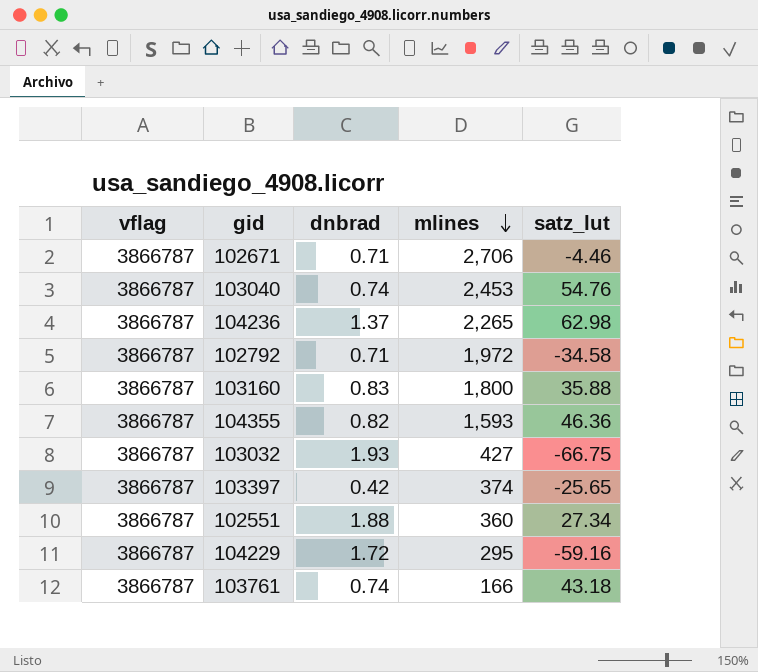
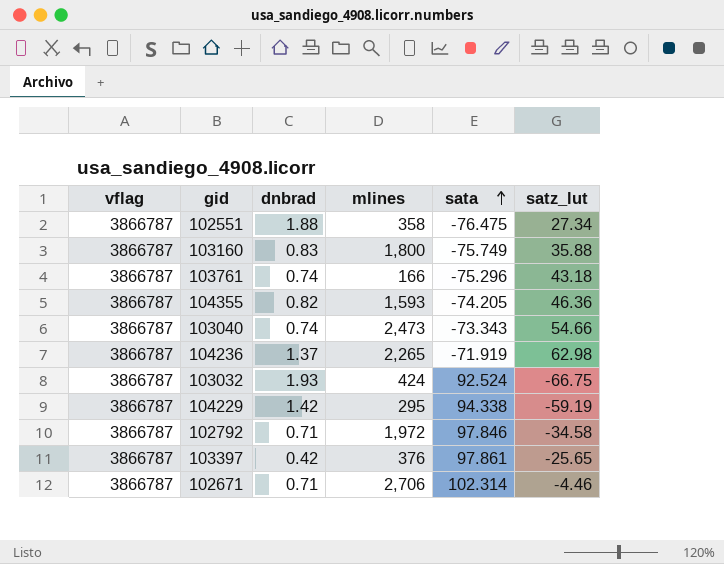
row order: mlines descending -> sata ascending
column sata | position: none -> 5
102551 | mlines: 360 -> 358
103040 | mlines: 2,453 -> 2,473
103040 | satz_lut: 54.76 -> 54.66
103032 | mlines: 427 -> 424
104229 | dnbrad: 1.72 -> 1.42
104229 | satz_lut: -59.16 -> -59.19
103397 | mlines: 374 -> 376

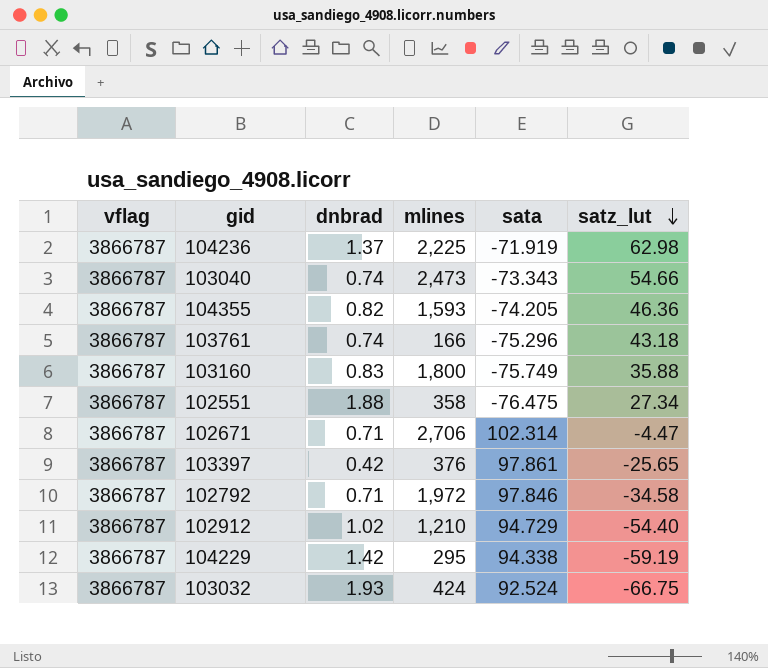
row order: sata ascending -> satz_lut descending
104236 | mlines: 2,265 -> 2,225
102671 | satz_lut: -4.46 -> -4.47
row 102912: none -> 3866787 | 1.02 | 1,210 | 94.729 | -54.40

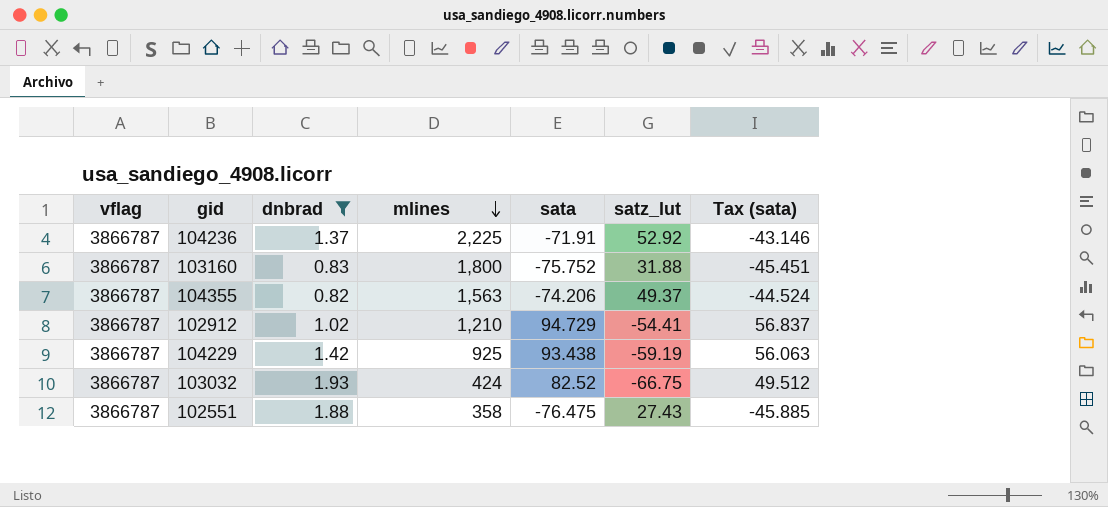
filter: none -> dnbrad >= 0.82
row order: satz_lut descending -> mlines descending
column Tax (sata) | formula: none -> [sata] * 0.6
104236 | sata: -71.919 -> -71.91
104236 | satz_lut: 62.98 -> 52.92
103160 | sata: -75.749 -> -75.752
103160 | satz_lut: 35.88 -> 31.88
104355 | mlines: 1,593 -> 1,563
104355 | sata: -74.205 -> -74.206
104355 | satz_lut: 46.36 -> 49.37
102912 | satz_lut: -54.40 -> -54.41
104229 | mlines: 295 -> 925
104229 | sata: 94.338 -> 93.438
103032 | sata: 92.524 -> 82.52
102551 | satz_lut: 27.34 -> 27.43

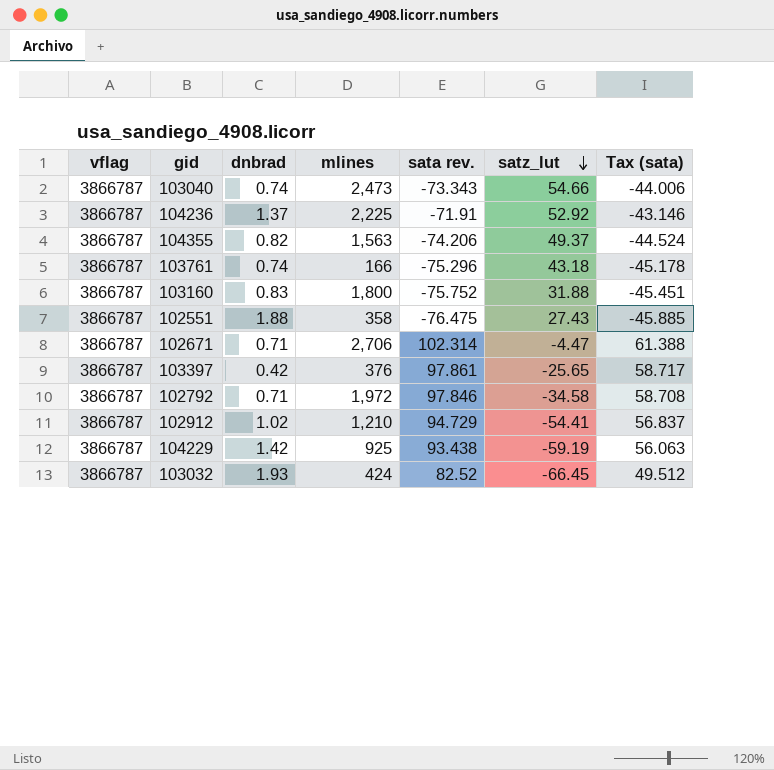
filter: dnbrad >= 0.82 -> none
row order: mlines descending -> satz_lut descending
column name: sata -> sata rev.
103032 | satz_lut: -66.75 -> -66.45

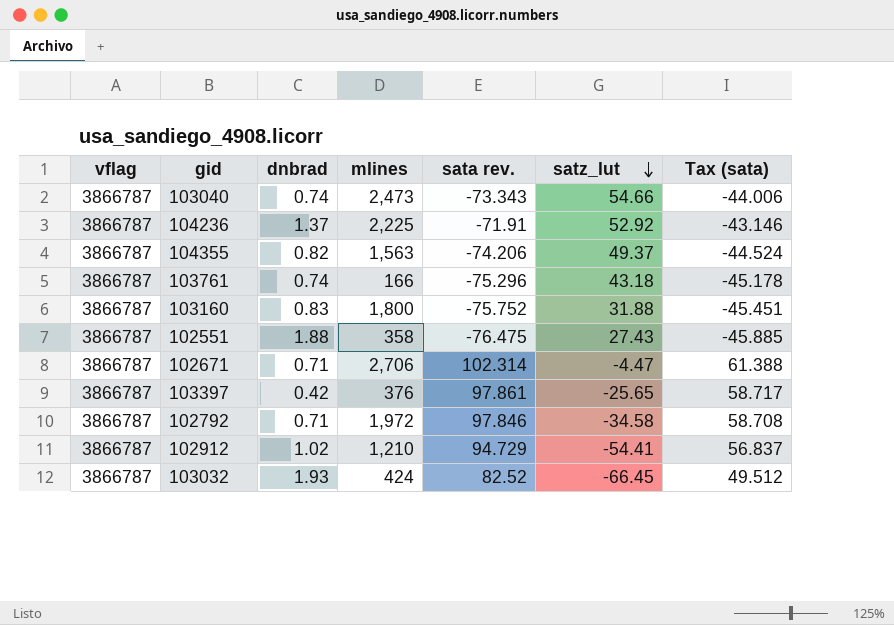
row 104229: 3866787 | 1.42 | 925 | 93.438 | -59.19 | 56.063 -> none

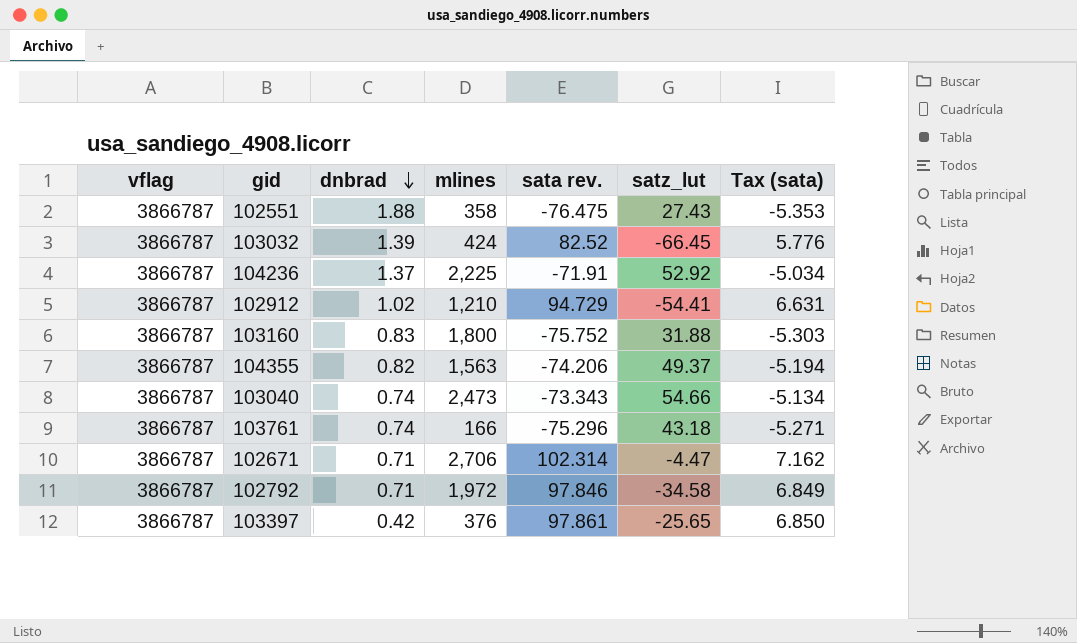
row order: satz_lut descending -> dnbrad descending
column Tax (sata) | formula: [sata rev.] * 0.6 -> [sata rev.] * 0.07
103032 | dnbrad: 1.93 -> 1.39

